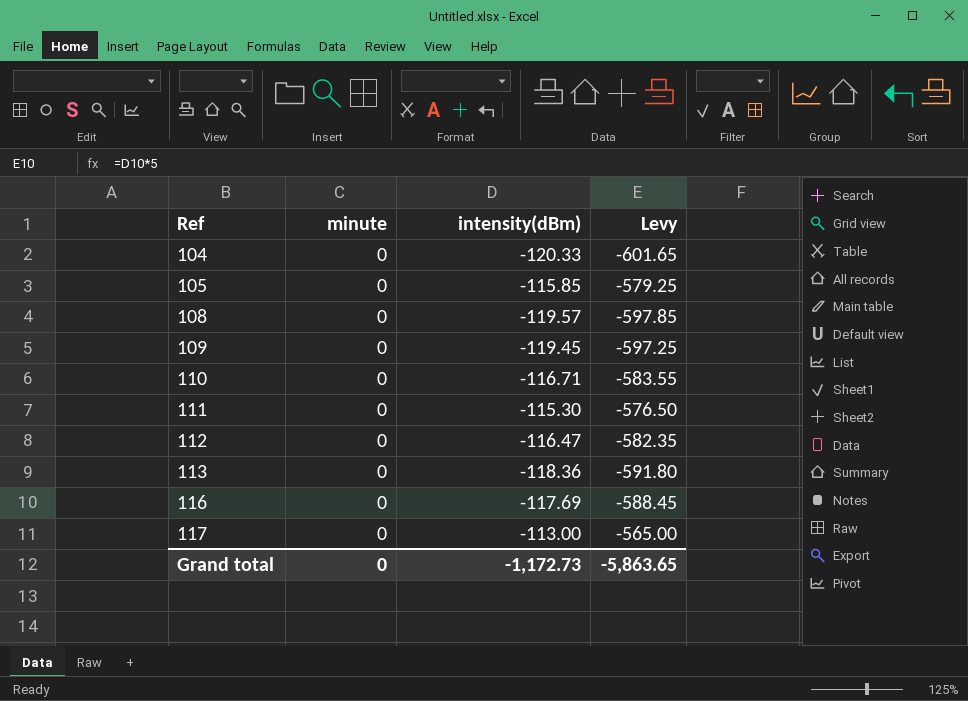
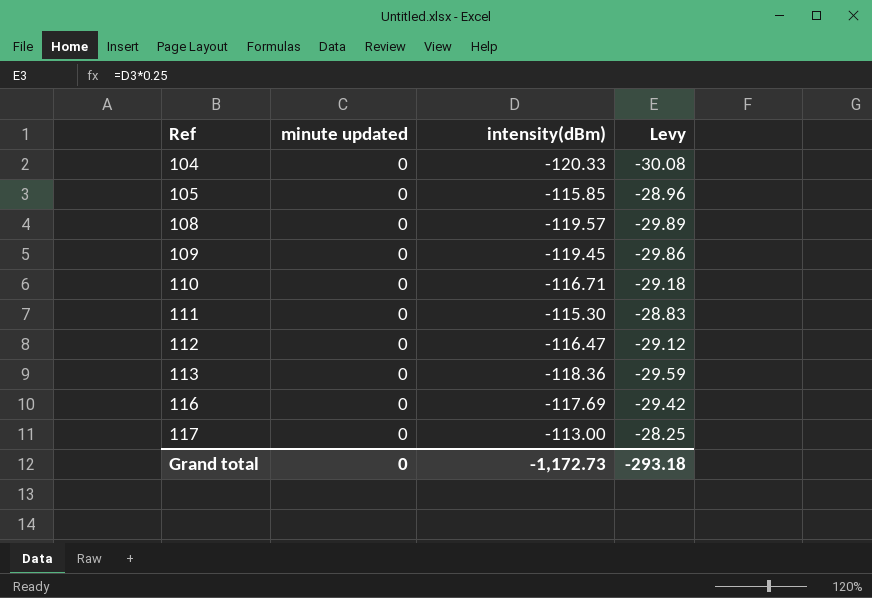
column name: minute -> minute updated
column Levy | formula: [intensity(dBm)] * 5 -> [intensity(dBm)] * 0.25
Grand total | Levy: -5,863.65 -> -293.18

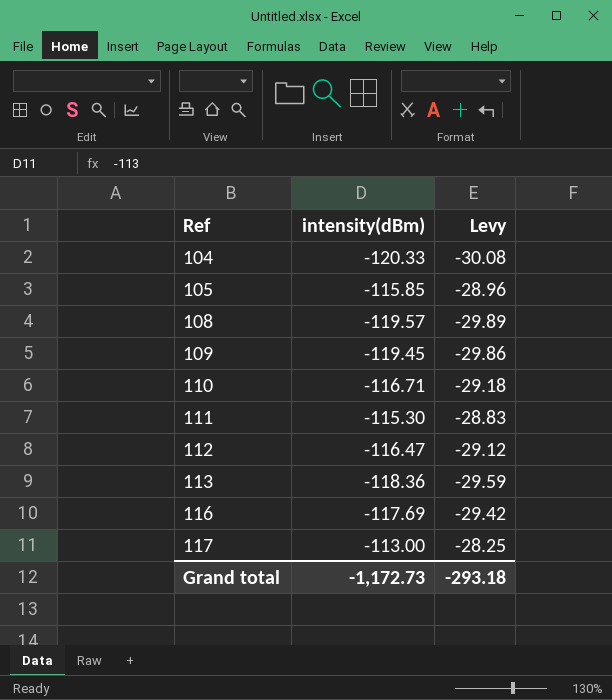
column minute updated | position: 2 -> none

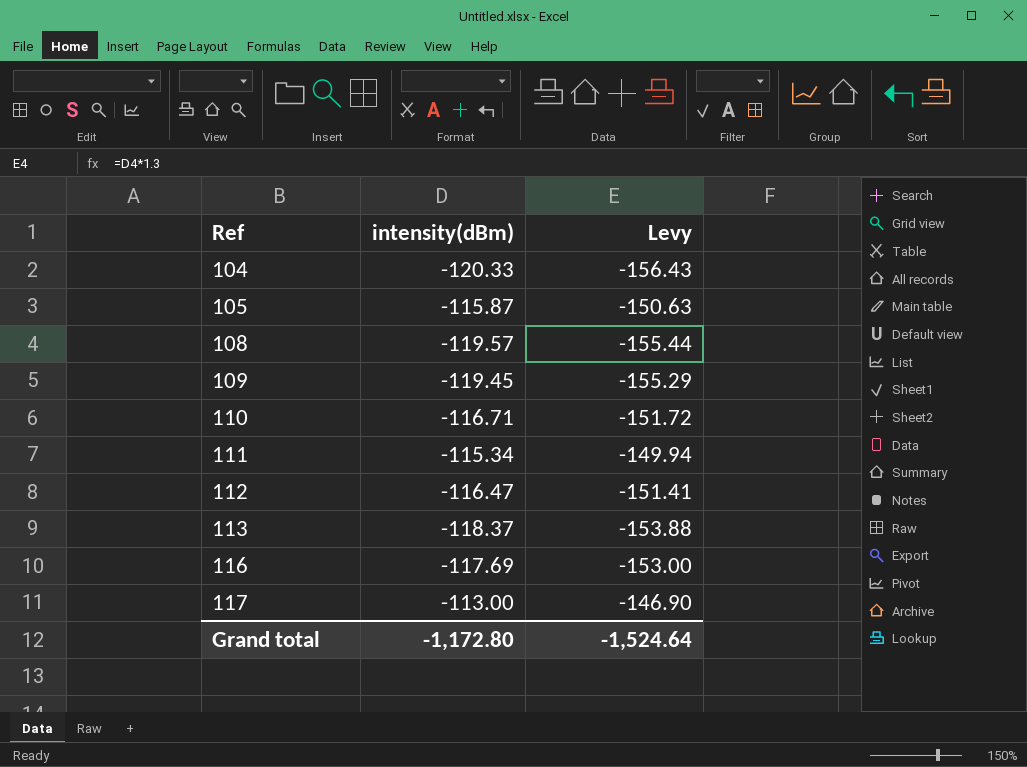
column Levy | formula: [intensity(dBm)] * 0.25 -> [intensity(dBm)] * 1.3
105 | intensity(dBm): -115.85 -> -115.87
111 | intensity(dBm): -115.30 -> -115.34
113 | intensity(dBm): -118.36 -> -118.37
Grand total | intensity(dBm): -1,172.73 -> -1,172.80
Grand total | Levy: -293.18 -> -1,524.64

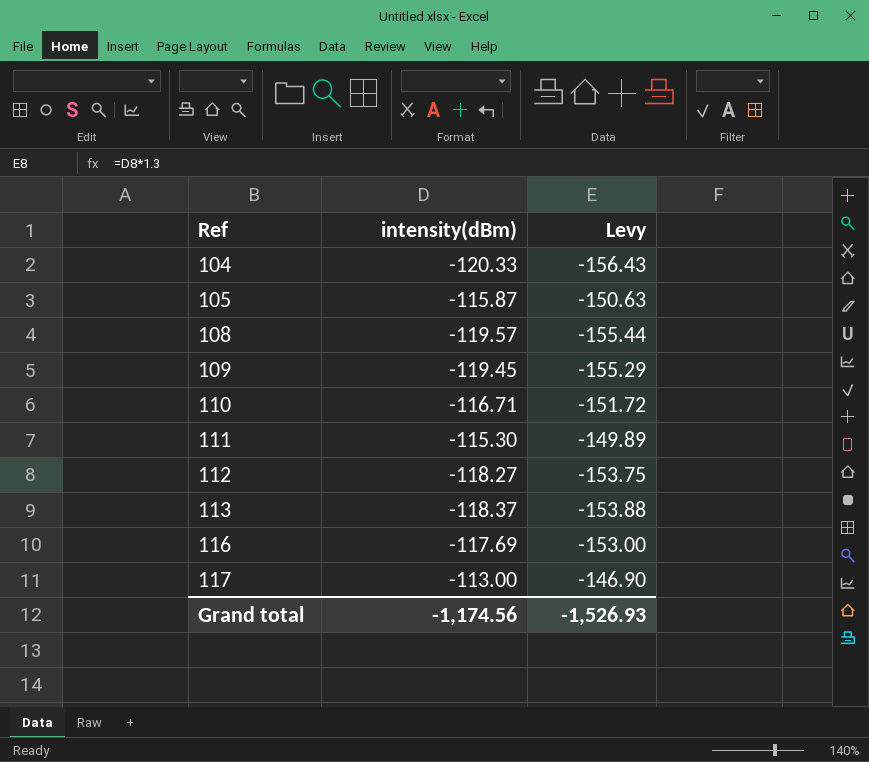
111 | intensity(dBm): -115.34 -> -115.30
111 | Levy: -149.94 -> -149.89
112 | intensity(dBm): -116.47 -> -118.27
112 | Levy: -151.41 -> -153.75
Grand total | intensity(dBm): -1,172.80 -> -1,174.56
Grand total | Levy: -1,524.64 -> -1,526.93

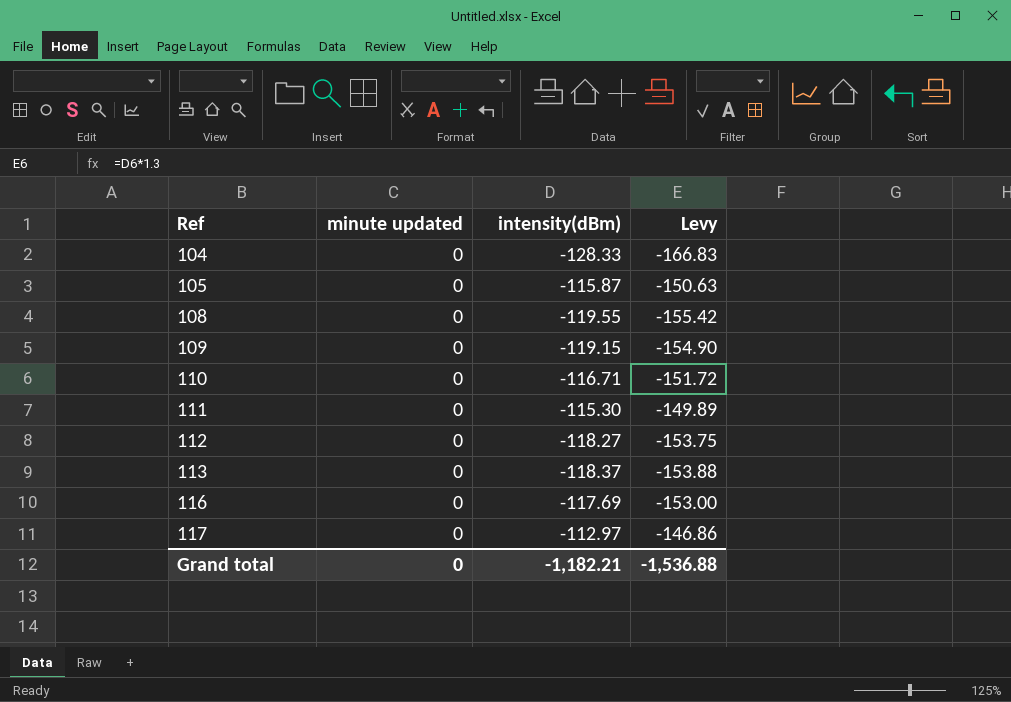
column minute updated | position: none -> 2
104 | intensity(dBm): -120.33 -> -128.33
104 | Levy: -156.43 -> -166.83
108 | intensity(dBm): -119.57 -> -119.55
108 | Levy: -155.44 -> -155.42
109 | intensity(dBm): -119.45 -> -119.15
109 | Levy: -155.29 -> -154.90
117 | intensity(dBm): -113.00 -> -112.97
117 | Levy: -146.90 -> -146.86
Grand total | intensity(dBm): -1,174.56 -> -1,182.21
Grand total | Levy: -1,526.93 -> -1,536.88

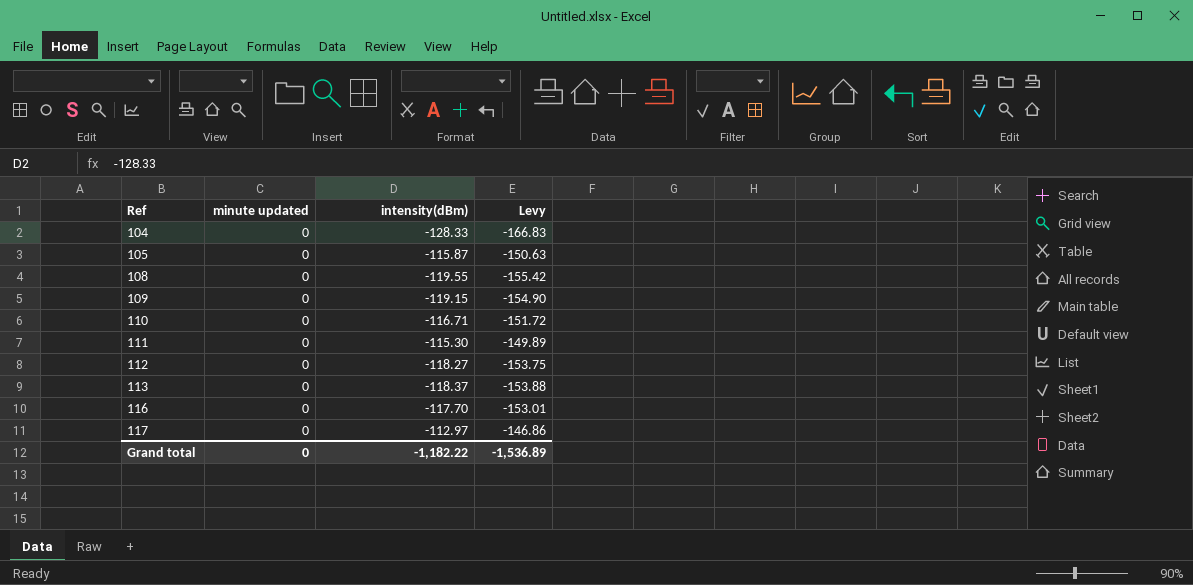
116 | intensity(dBm): -117.69 -> -117.70
116 | Levy: -153.00 -> -153.01
Grand total | intensity(dBm): -1,182.21 -> -1,182.22
Grand total | Levy: -1,536.88 -> -1,536.89

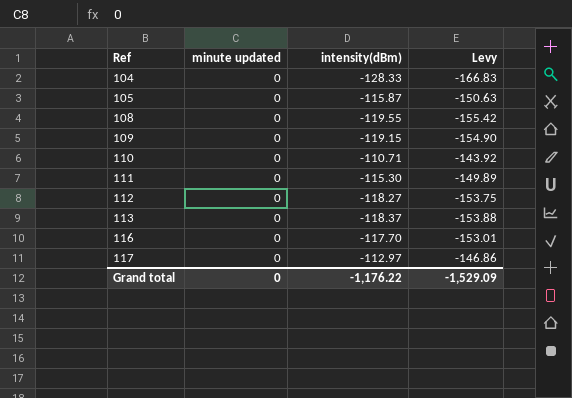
110 | intensity(dBm): -116.71 -> -110.71
110 | Levy: -151.72 -> -143.92
Grand total | intensity(dBm): -1,182.22 -> -1,176.22
Grand total | Levy: -1,536.89 -> -1,529.09

